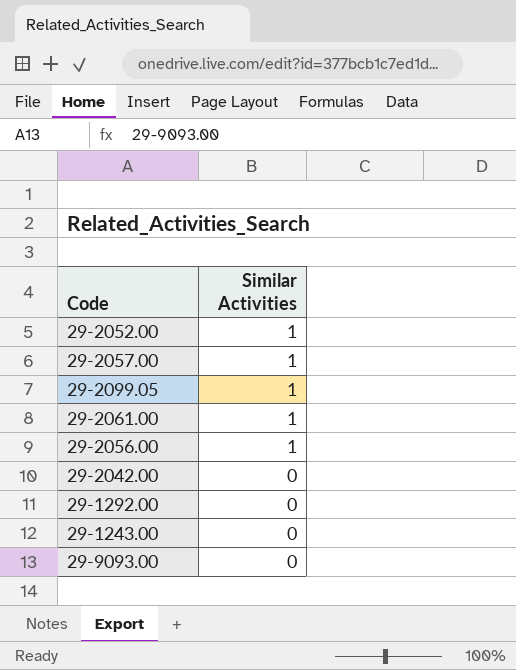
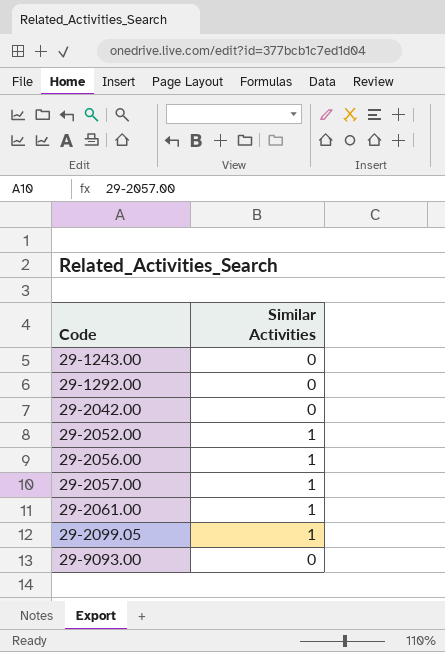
row order: Similar Activities descending -> Code ascending

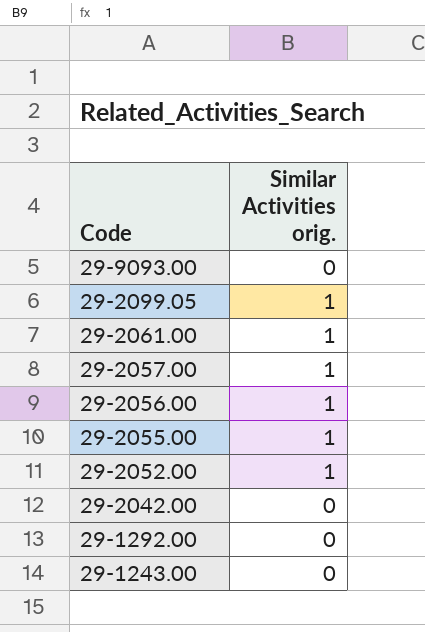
row order: Code ascending -> Code descending
column name: Similar Activities -> Similar Activities orig.
row 29-2055.00: none -> 1

